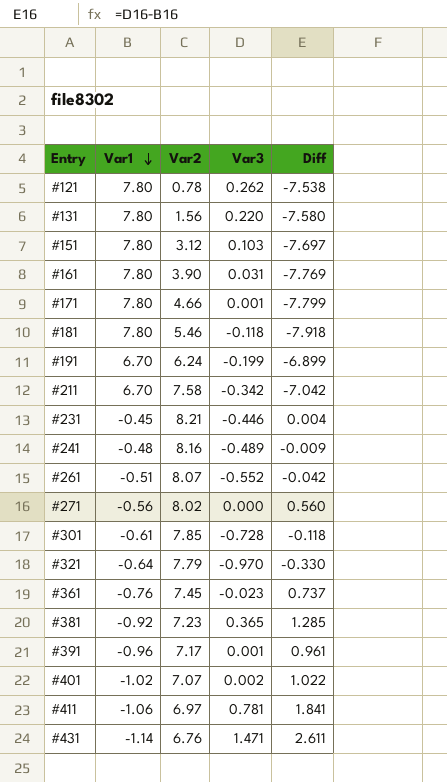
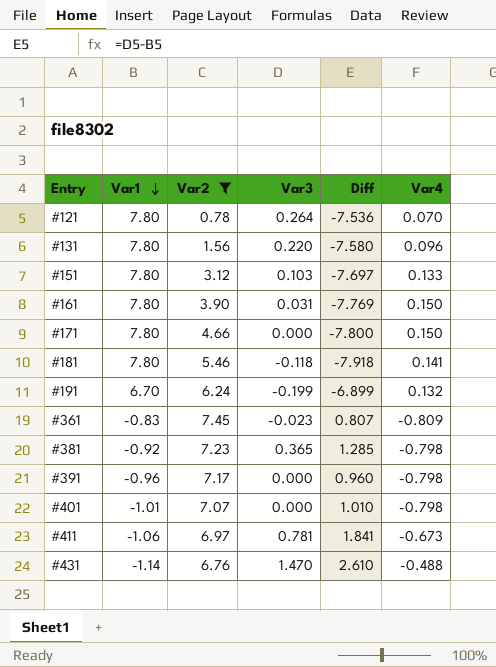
filter: none -> Var2 <= 7.45
column Var4 | position: none -> 6
#121 | Var3: 0.262 -> 0.264
#121 | Diff: -7.538 -> -7.536
#171 | Var3: 0.001 -> 0.000
#171 | Diff: -7.799 -> -7.800
#361 | Var1: -0.76 -> -0.83
#361 | Diff: 0.737 -> 0.807
#391 | Var3: 0.001 -> 0.000
#391 | Diff: 0.961 -> 0.960
#401 | Var1: -1.02 -> -1.01
#401 | Var3: 0.002 -> 0.000
#401 | Diff: 1.022 -> 1.010
#431 | Var3: 1.471 -> 1.470
#431 | Diff: 2.611 -> 2.610

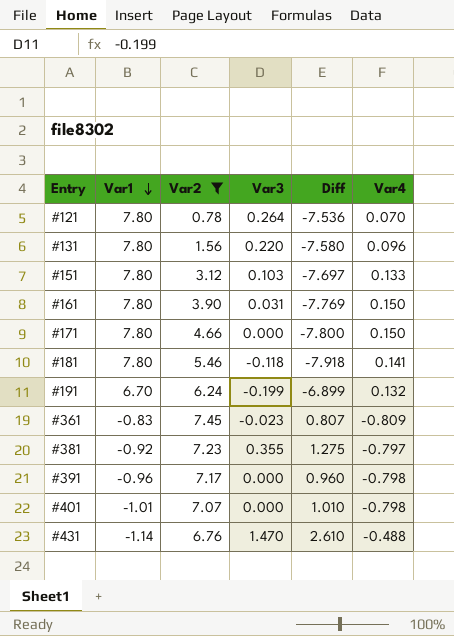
row #411: -1.06 | 6.97 | 0.781 | 1.841 | -0.673 -> none
#381 | Var3: 0.365 -> 0.355
#381 | Diff: 1.285 -> 1.275
#381 | Var4: -0.798 -> -0.797

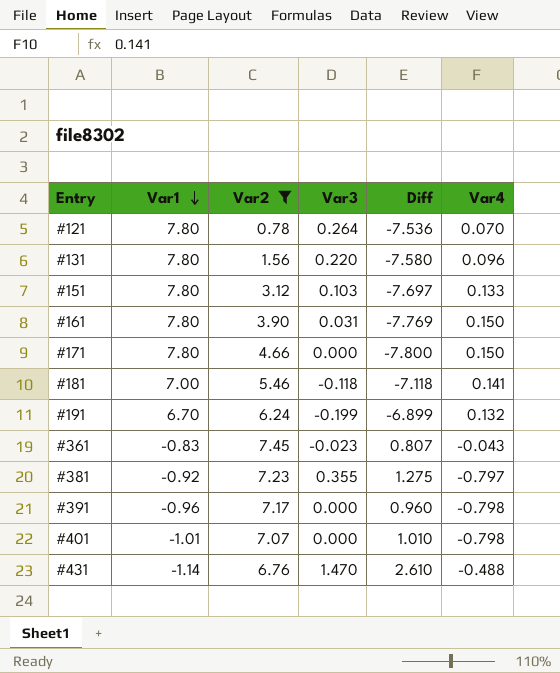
#181 | Var1: 7.80 -> 7.00
#181 | Diff: -7.918 -> -7.118
#361 | Var4: -0.809 -> -0.043

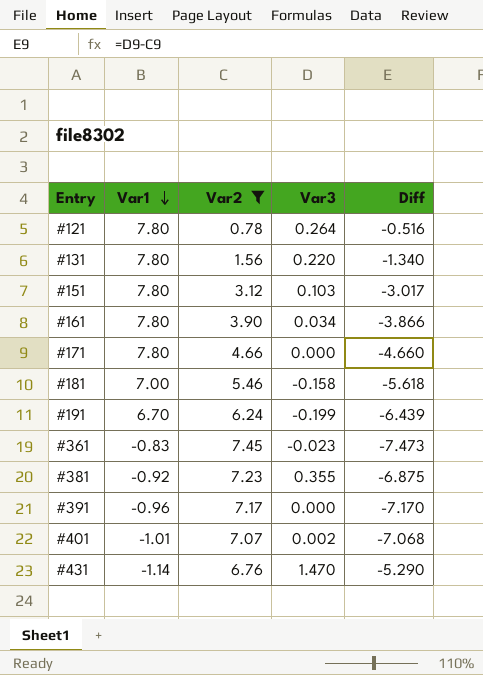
column Var4 | position: 6 -> none
column Diff | formula: [Var3] - [Var1] -> [Var3] - [Var2]
#161 | Var3: 0.031 -> 0.034
#181 | Var3: -0.118 -> -0.158
#401 | Var3: 0.000 -> 0.002

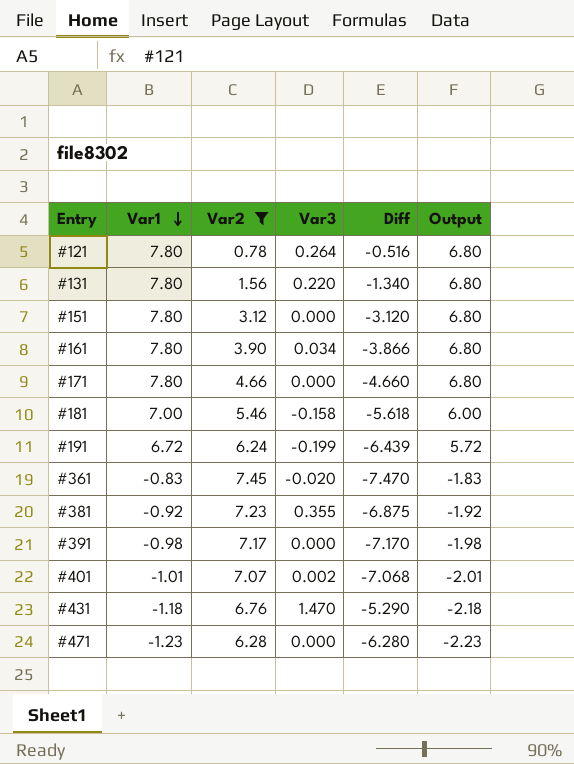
column Output | formula: none -> [Var1] - 1
#151 | Var3: 0.103 -> 0.000
#151 | Diff: -3.017 -> -3.120
#191 | Var1: 6.70 -> 6.72
#361 | Var3: -0.023 -> -0.020
#361 | Diff: -7.473 -> -7.470
#391 | Var1: -0.96 -> -0.98
#431 | Var1: -1.14 -> -1.18
row #471: none -> -1.23 | 6.28 | 0.000 | -6.280 | -2.23

